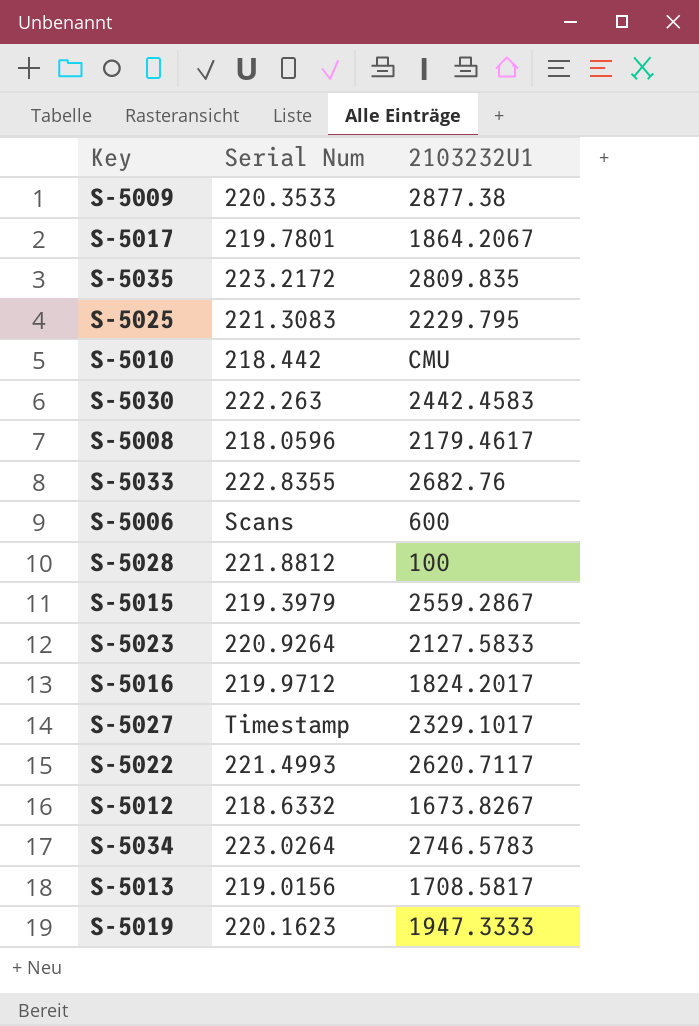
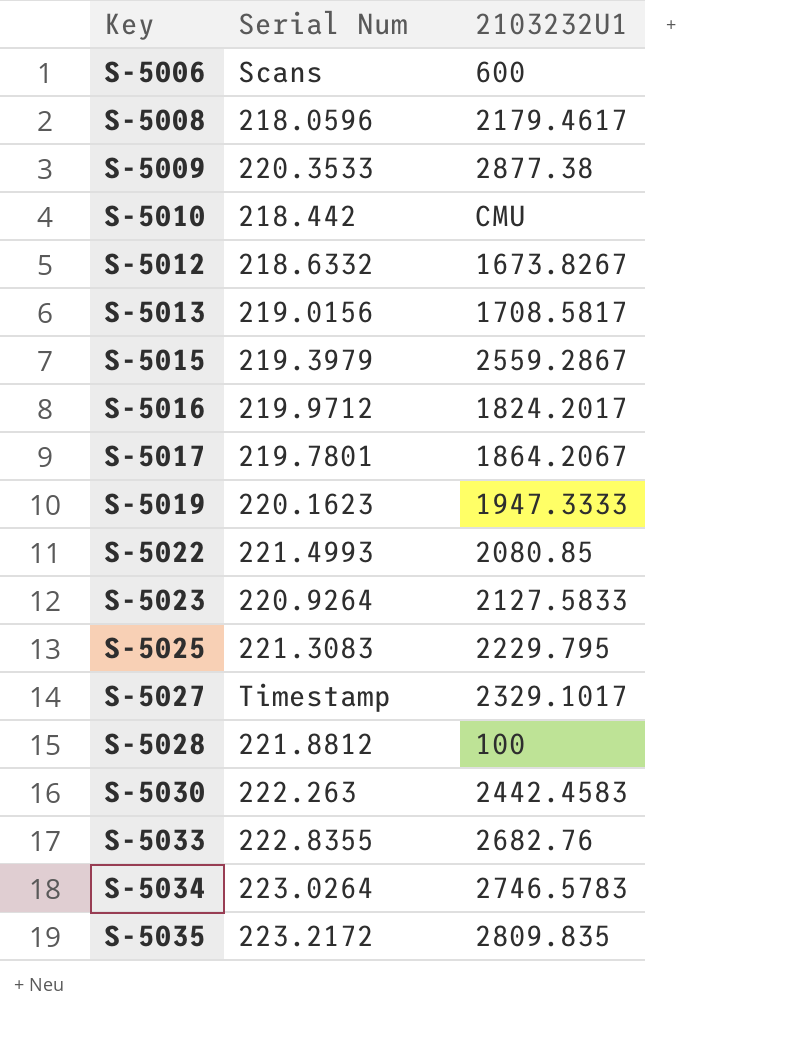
row order: none -> Key ascending
S-5022 | 2103232U1: 2620.7117 -> 2080.85

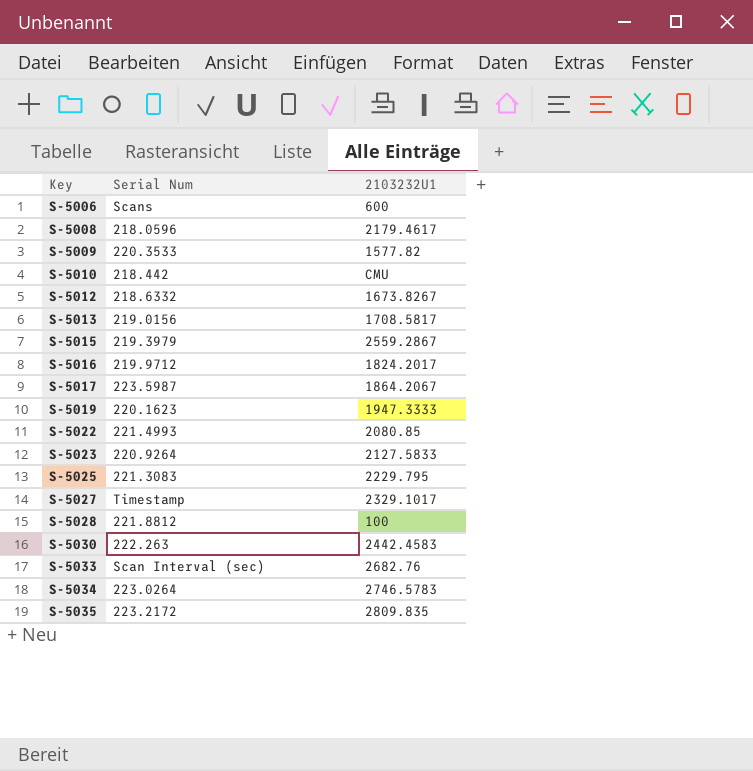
S-5009 | 2103232U1: 2877.38 -> 1577.82
S-5017 | Serial Num: 219.7801 -> 223.5987
S-5033 | Serial Num: 222.8355 -> Scan Interval (sec)

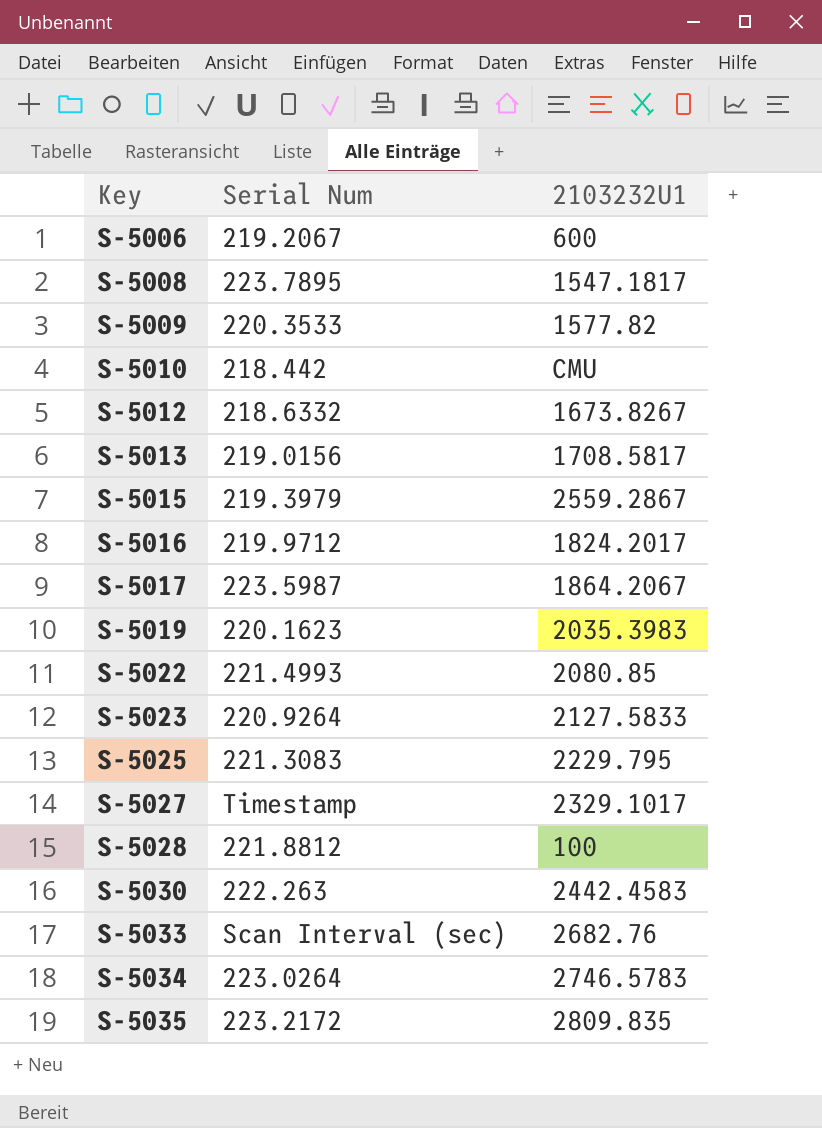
S-5006 | Serial Num: Scans -> 219.2067
S-5008 | Serial Num: 218.0596 -> 223.7895
S-5008 | 2103232U1: 2179.4617 -> 1547.1817
S-5019 | 2103232U1: 1947.3333 -> 2035.3983

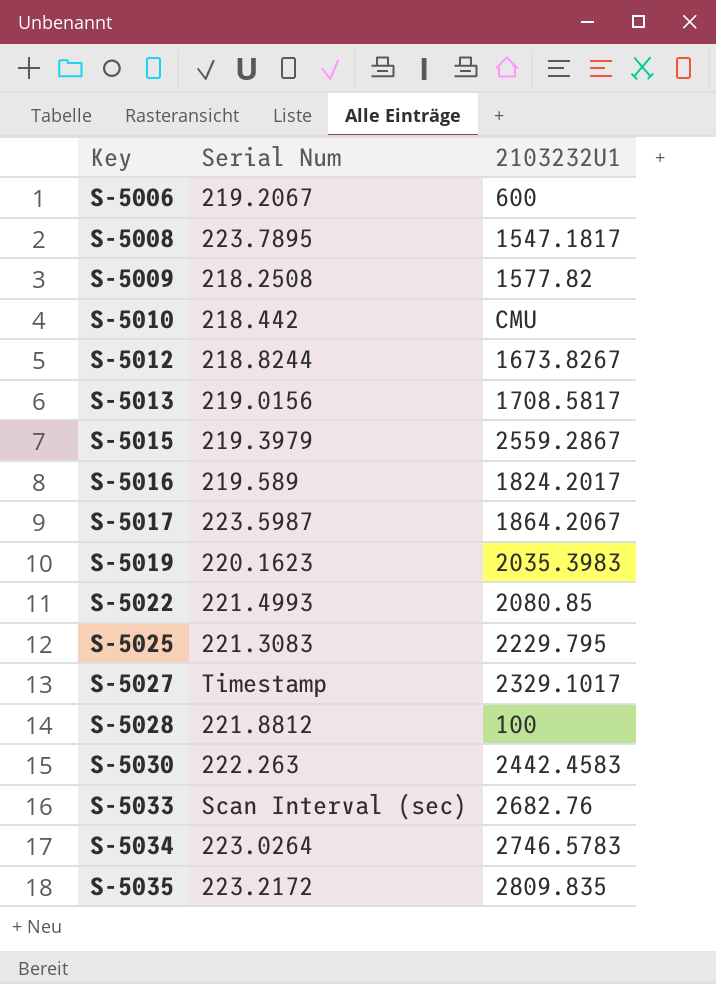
row S-5023: 220.9264 | 2127.5833 -> none
S-5009 | Serial Num: 220.3533 -> 218.2508
S-5012 | Serial Num: 218.6332 -> 218.8244
S-5016 | Serial Num: 219.9712 -> 219.589

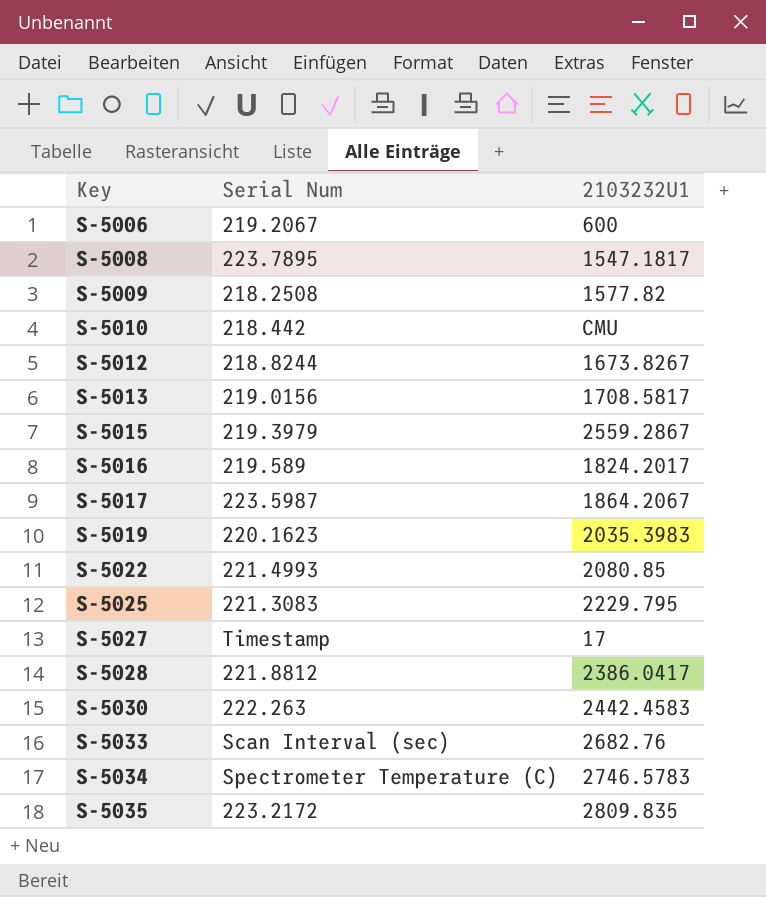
S-5027 | 2103232U1: 2329.1017 -> 17
S-5028 | 2103232U1: 100 -> 2386.0417
S-5034 | Serial Num: 223.0264 -> Spectrometer Temperature (C)

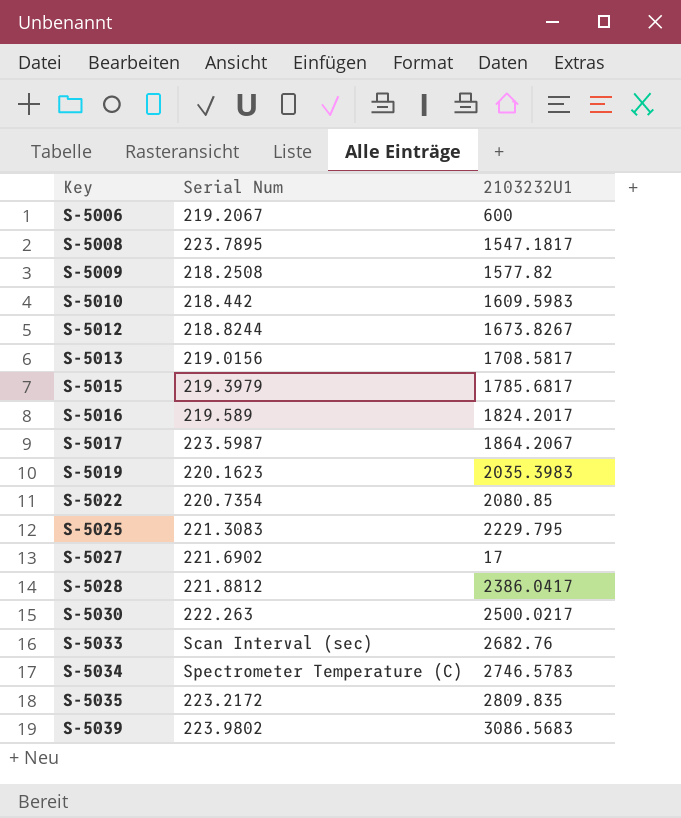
S-5010 | 2103232U1: CMU -> 1609.5983
S-5015 | 2103232U1: 2559.2867 -> 1785.6817
S-5022 | Serial Num: 221.4993 -> 220.7354
S-5027 | Serial Num: Timestamp -> 221.6902
S-5030 | 2103232U1: 2442.4583 -> 2500.0217
row S-5039: none -> 223.9802 | 3086.5683

